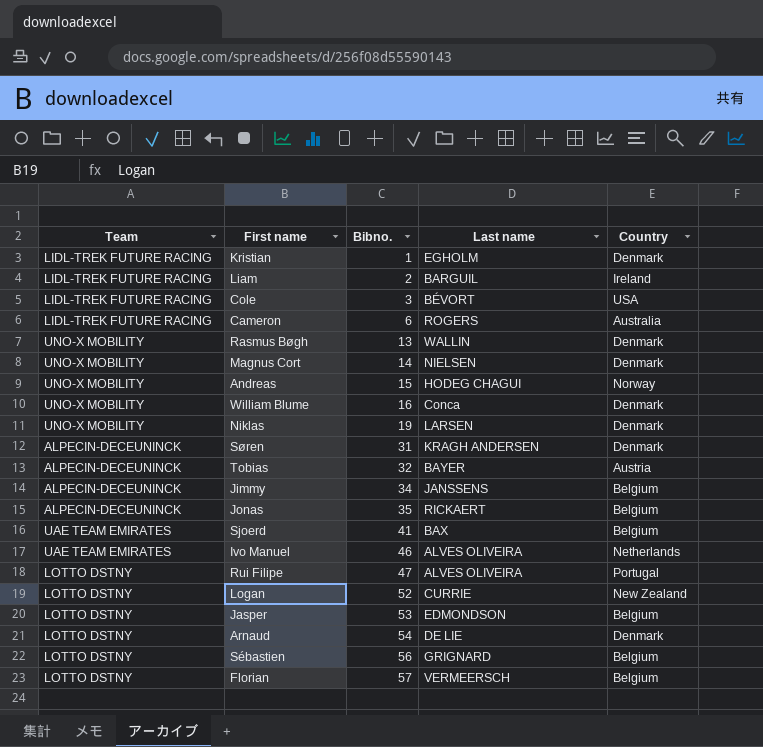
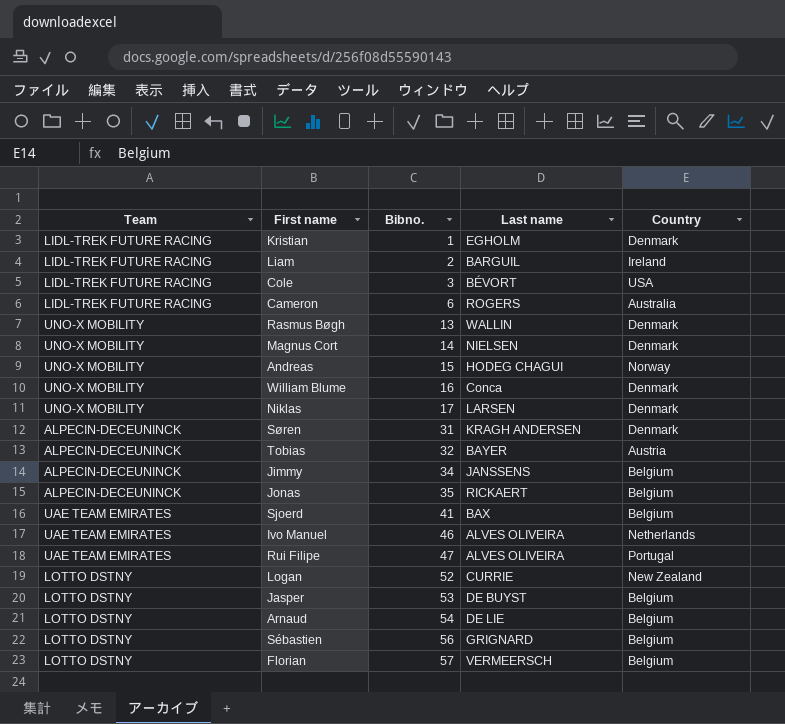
Niklas | Bibno.: 19 -> 17
Rui Filipe | Team: LOTTO DSTNY -> UAE TEAM EMIRATES
Jasper | Last name: EDMONDSON -> DE BUYST
Arnaud | Country: Denmark -> Belgium

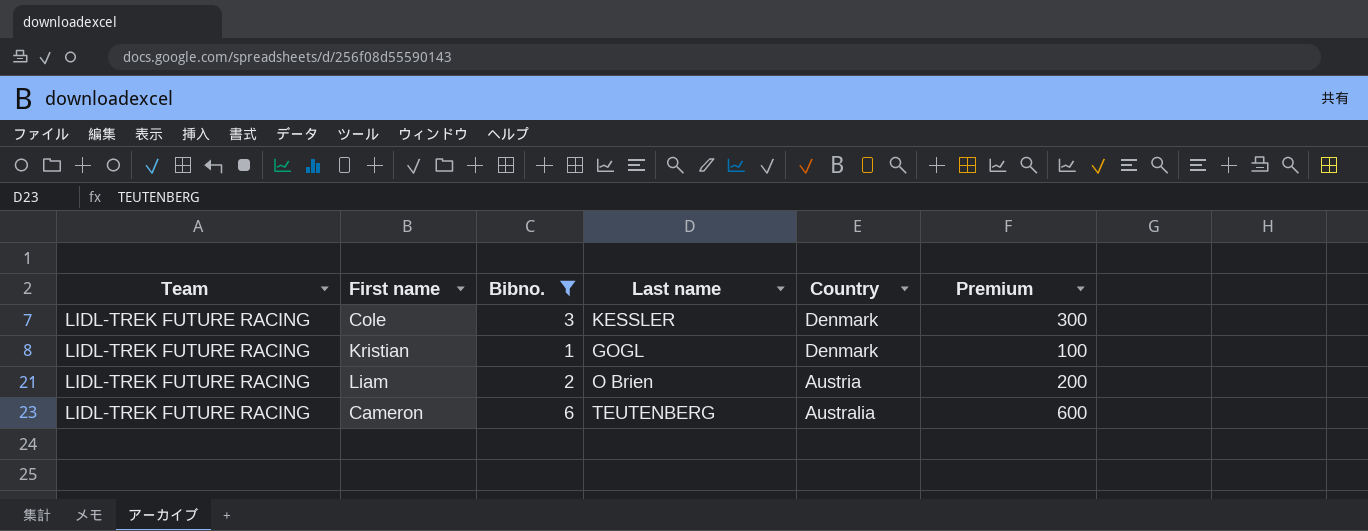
filter: none -> Bibno. <= 6
row order: Bibno. ascending -> Country descending
column Premium | formula: none -> [Bibno.] * 100
Cole | Last name: BÉVORT -> KESSLER
Cole | Country: USA -> Denmark
Kristian | Last name: EGHOLM -> GOGL
Liam | Last name: BARGUIL -> O Brien
Liam | Country: Ireland -> Austria
Cameron | Last name: ROGERS -> TEUTENBERG

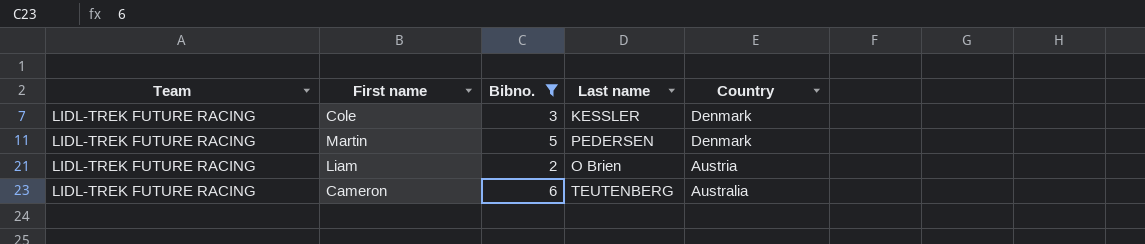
column Premium | formula: [Bibno.] * 100 -> none
row Kristian: LIDL-TREK FUTURE RACING | 1 | GOGL | Denmark | 100 -> none
row Martin: none -> LIDL-TREK FUTURE RACING | 5 | PEDERSEN | Denmark

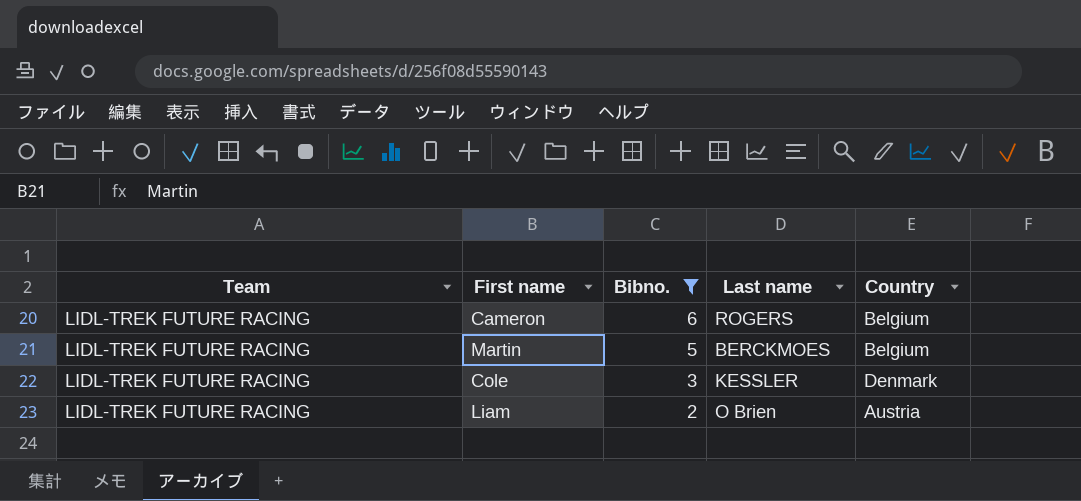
row order: Country descending -> Bibno. descending
Cameron | Last name: TEUTENBERG -> ROGERS
Cameron | Country: Australia -> Belgium
Martin | Last name: PEDERSEN -> BERCKMOES
Martin | Country: Denmark -> Belgium

